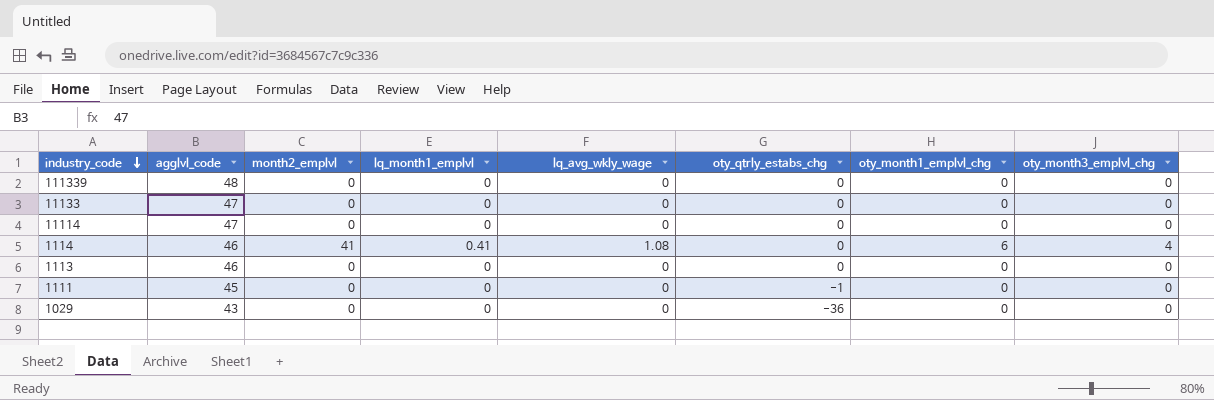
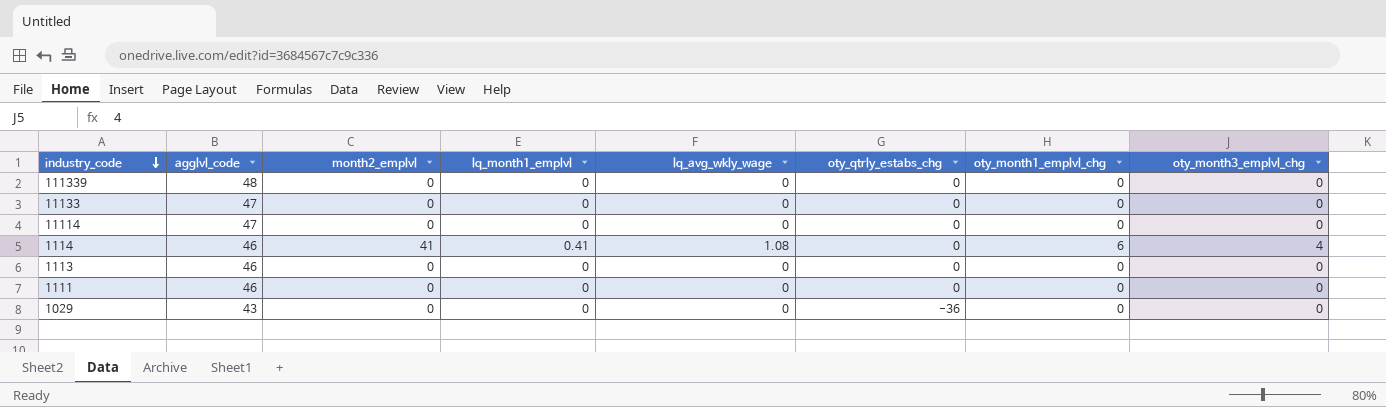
1111 | agglvl_code: 45 -> 46
1111 | oty_qtrly_estabs_chg: -1 -> 0

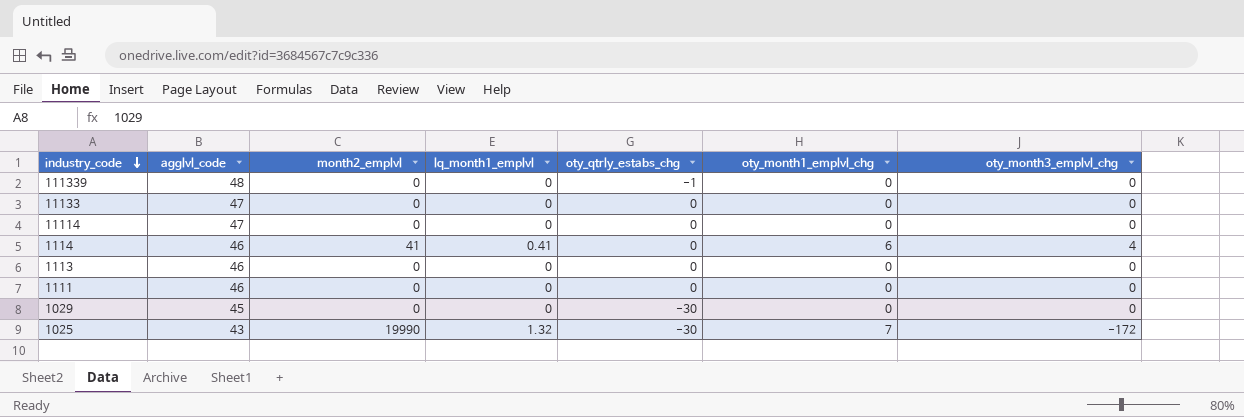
column lq_avg_wkly_wage | position: 5 -> none
111339 | oty_qtrly_estabs_chg: 0 -> -1
1029 | agglvl_code: 43 -> 45
1029 | oty_qtrly_estabs_chg: -36 -> -30
row 1025: none -> 43 | 19990 | 1.32 | -30 | 7 | -172

